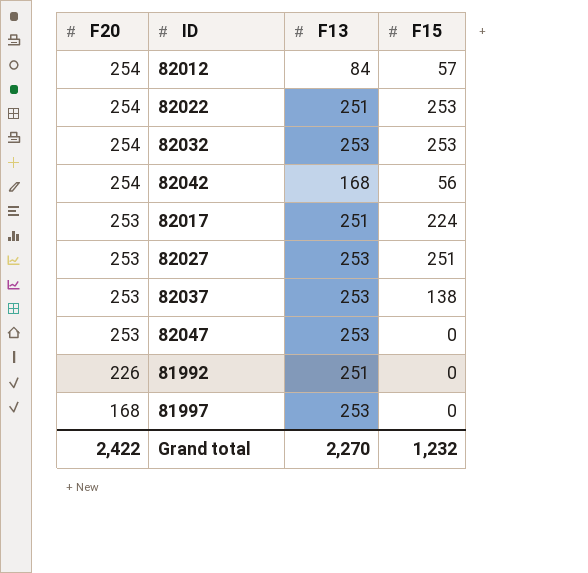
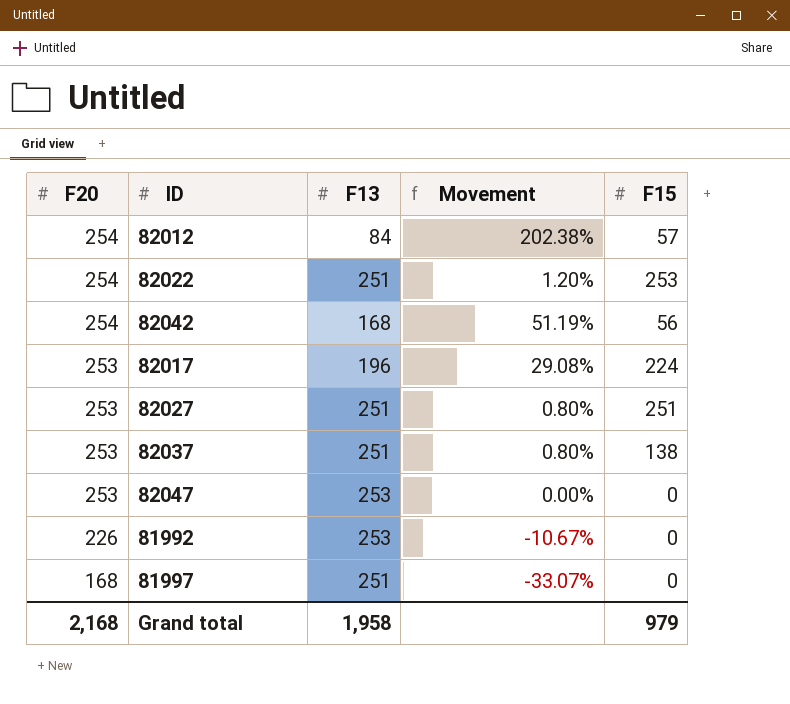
column Movement | formula: none -> ([F20] - [F13]) / [F13]
row 82032: 254 | 253 | 253 -> none
82017 | F13: 251 -> 196
82027 | F13: 253 -> 251
82037 | F13: 253 -> 251
81992 | F13: 251 -> 253
81997 | F13: 253 -> 251
Grand total | F20: 2,422 -> 2,168
Grand total | F13: 2,270 -> 1,958
Grand total | F15: 1,232 -> 979

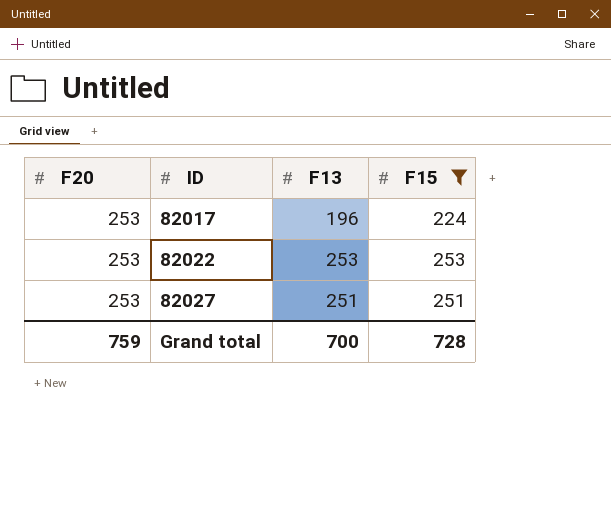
filter: none -> F15 >= 224
row order: F20 descending -> ID ascending
column Movement | formula: ([F20] - [F13]) / [F13] -> none
82022 | F20: 254 -> 253
82022 | F13: 251 -> 253
Grand total | F20: 2,168 -> 759
Grand total | F13: 1,958 -> 700
Grand total | F15: 979 -> 728

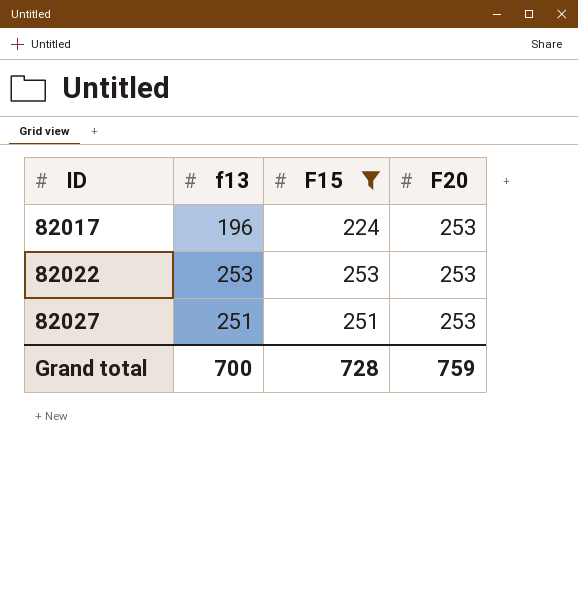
column name: F13 -> f13
column F20 | position: 1 -> 4

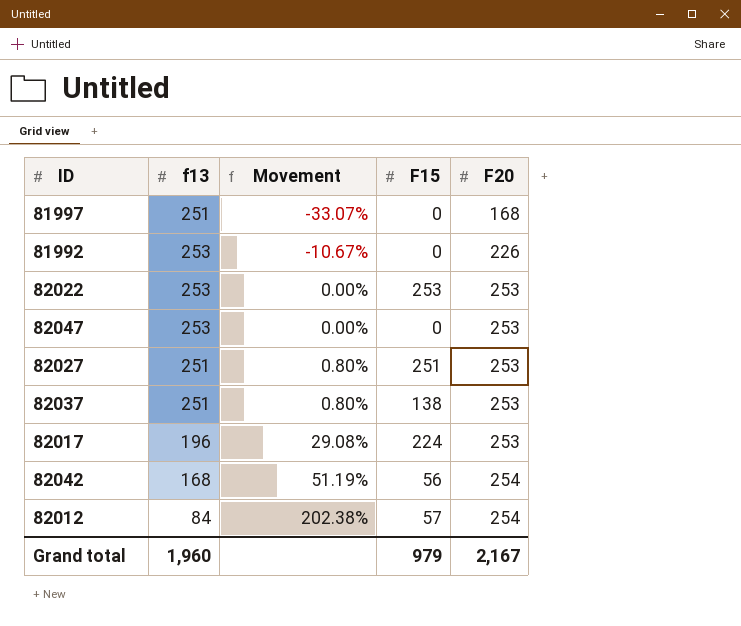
filter: F15 >= 224 -> none
row order: ID ascending -> Movement ascending
column Movement | formula: none -> ([F20] - [f13]) / [f13]
Grand total | f13: 700 -> 1,960
Grand total | F15: 728 -> 979
Grand total | F20: 759 -> 2,167

